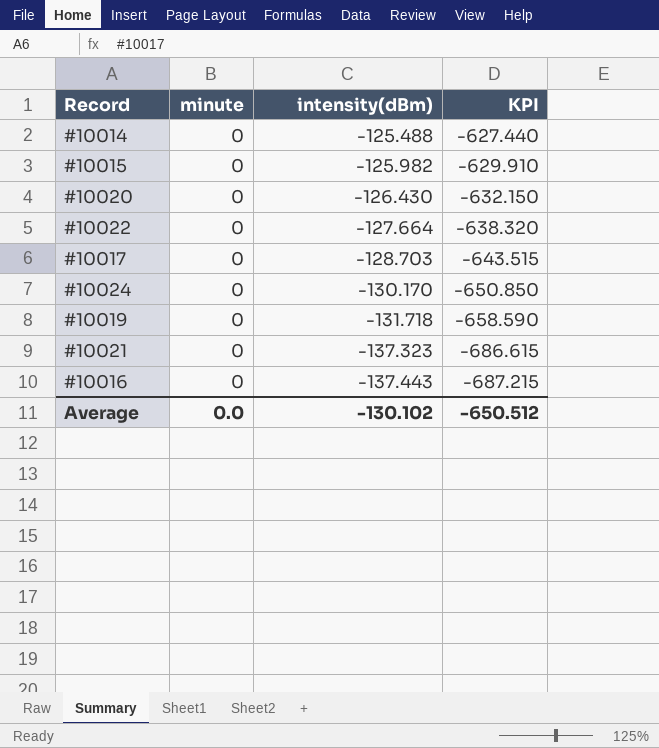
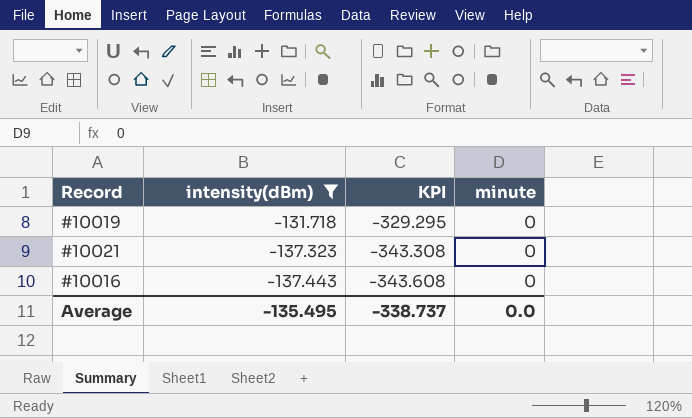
filter: none -> intensity(dBm) <= -131.718
column KPI | formula: [intensity(dBm)] * 5 -> [intensity(dBm)] * 2.5
column minute | position: 2 -> 4
Average | intensity(dBm): -130.102 -> -135.495
Average | KPI: -650.512 -> -338.737

